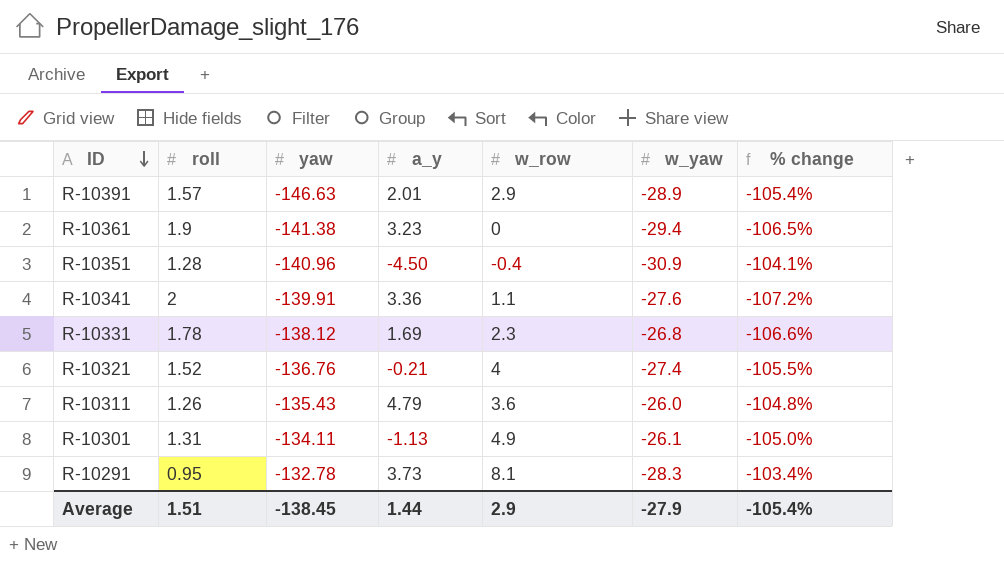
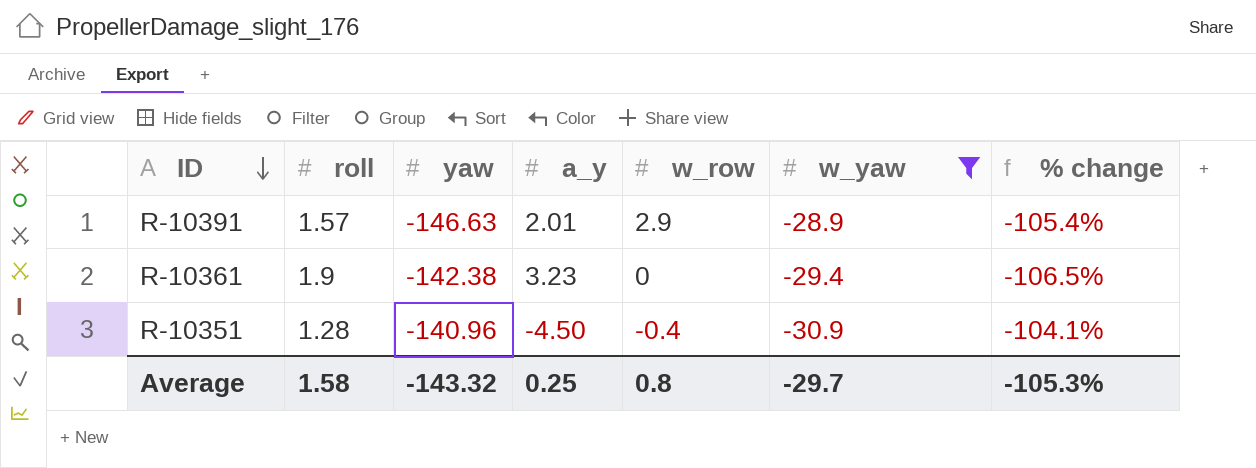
filter: none -> w_yaw <= -28.9
R-10361 | yaw: -141.38 -> -142.38
Average | roll: 1.51 -> 1.58
Average | yaw: -138.45 -> -143.32
Average | a_y: 1.44 -> 0.25
Average | w_row: 2.9 -> 0.8
Average | w_yaw: -27.9 -> -29.7
Average | % change: -105.4% -> -105.3%

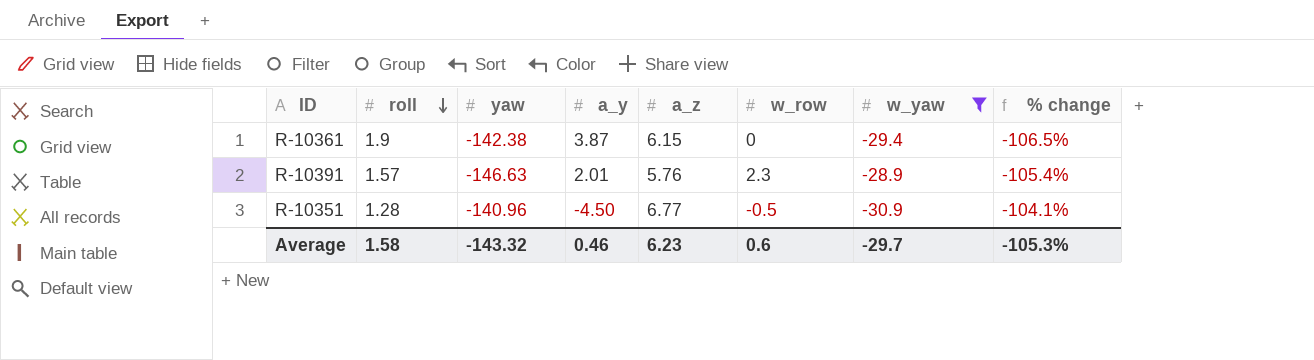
row order: ID descending -> roll descending
column a_z | position: none -> 5
R-10361 | a_y: 3.23 -> 3.87
R-10391 | w_row: 2.9 -> 2.3
R-10351 | w_row: -0.4 -> -0.5
Average | a_y: 0.25 -> 0.46
Average | w_row: 0.8 -> 0.6

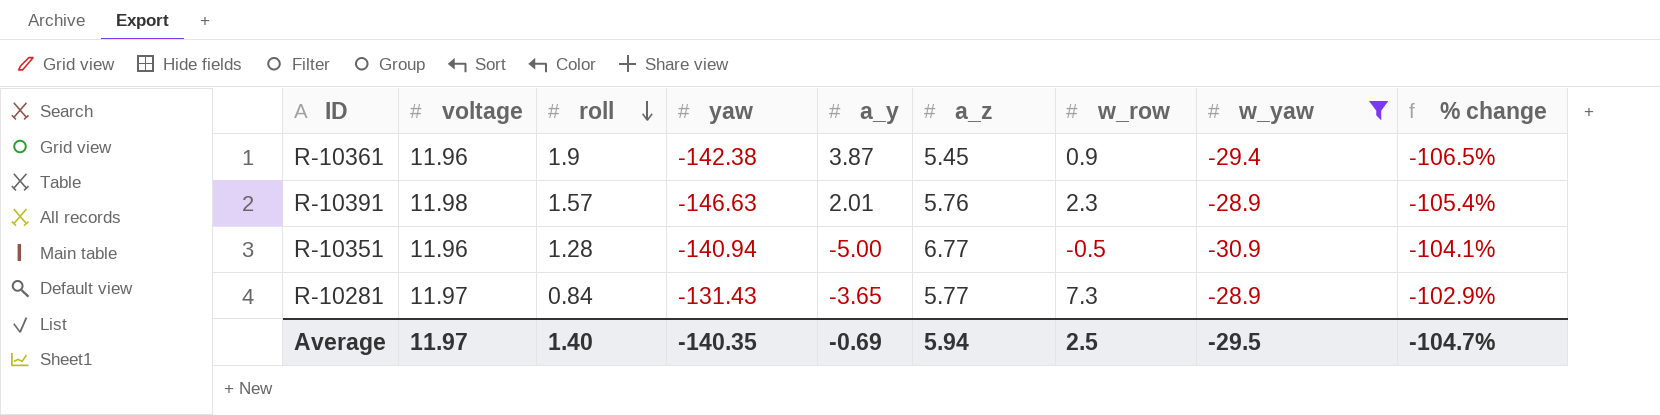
column voltage | position: none -> 2
R-10361 | a_z: 6.15 -> 5.45
R-10361 | w_row: 0 -> 0.9
R-10351 | yaw: -140.96 -> -140.94
R-10351 | a_y: -4.50 -> -5.00
row R-10281: none -> 11.97 | 0.84 | -131.43 | -3.65 | 5.77 | 7.3 | -28.9 | -102.9%
Average | roll: 1.58 -> 1.40
Average | yaw: -143.32 -> -140.35
Average | a_y: 0.46 -> -0.69
Average | a_z: 6.23 -> 5.94
Average | w_row: 0.6 -> 2.5
Average | w_yaw: -29.7 -> -29.5
Average | % change: -105.3% -> -104.7%

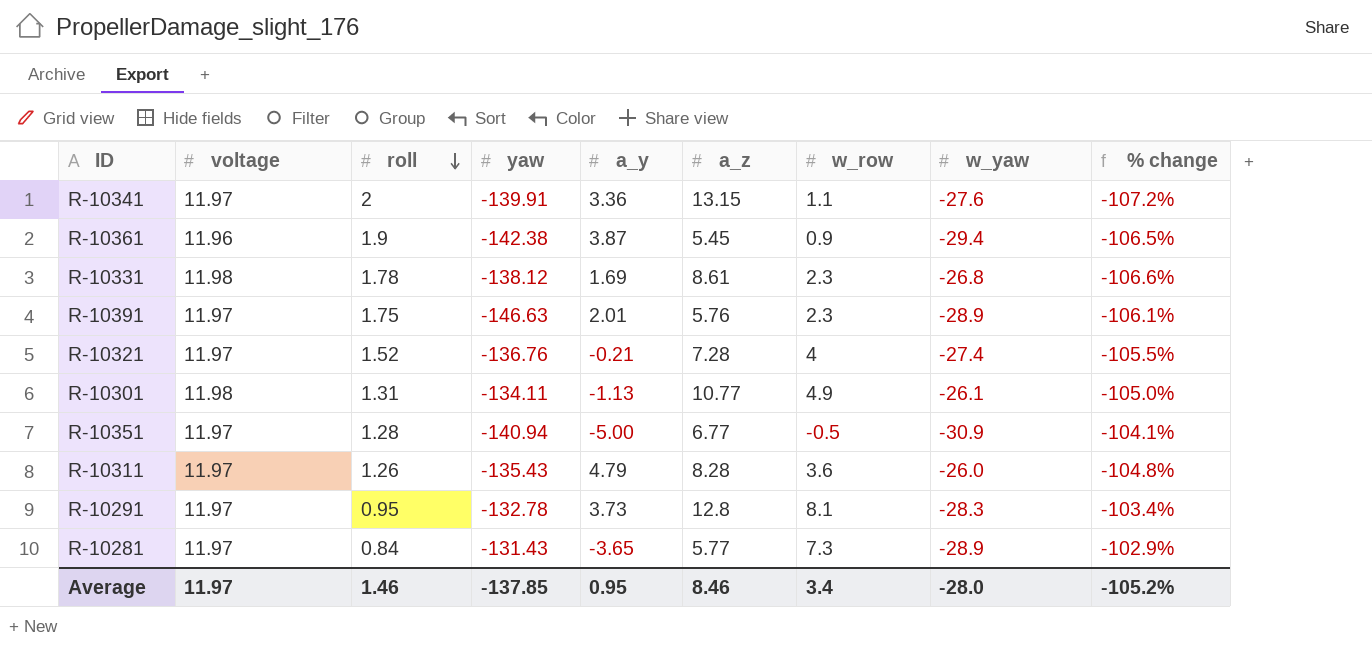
filter: w_yaw <= -28.9 -> none
R-10391 | voltage: 11.98 -> 11.97
R-10391 | roll: 1.57 -> 1.75
R-10391 | % change: -105.4% -> -106.1%
R-10351 | voltage: 11.96 -> 11.97
Average | roll: 1.40 -> 1.46
Average | yaw: -140.35 -> -137.85
Average | a_y: -0.69 -> 0.95
Average | a_z: 5.94 -> 8.46
Average | w_row: 2.5 -> 3.4
Average | w_yaw: -29.5 -> -28.0
Average | % change: -104.7% -> -105.2%

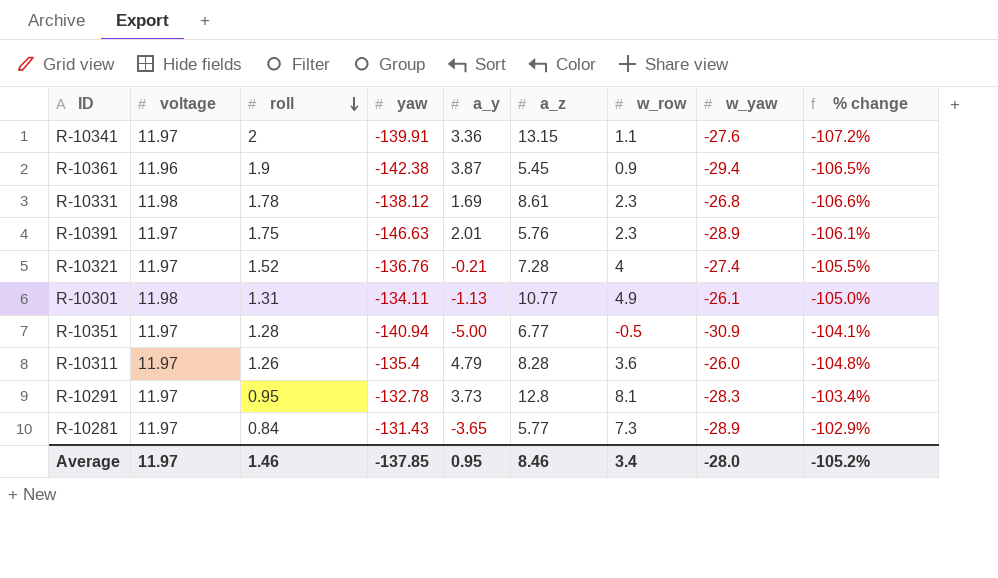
R-10311 | yaw: -135.43 -> -135.4

